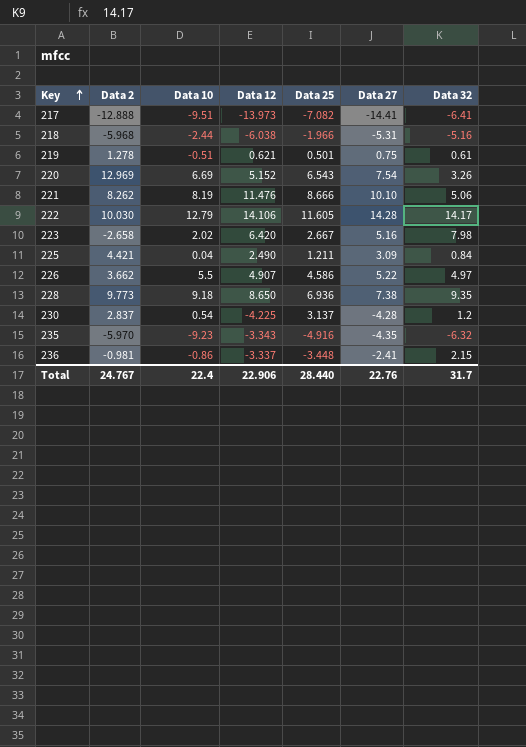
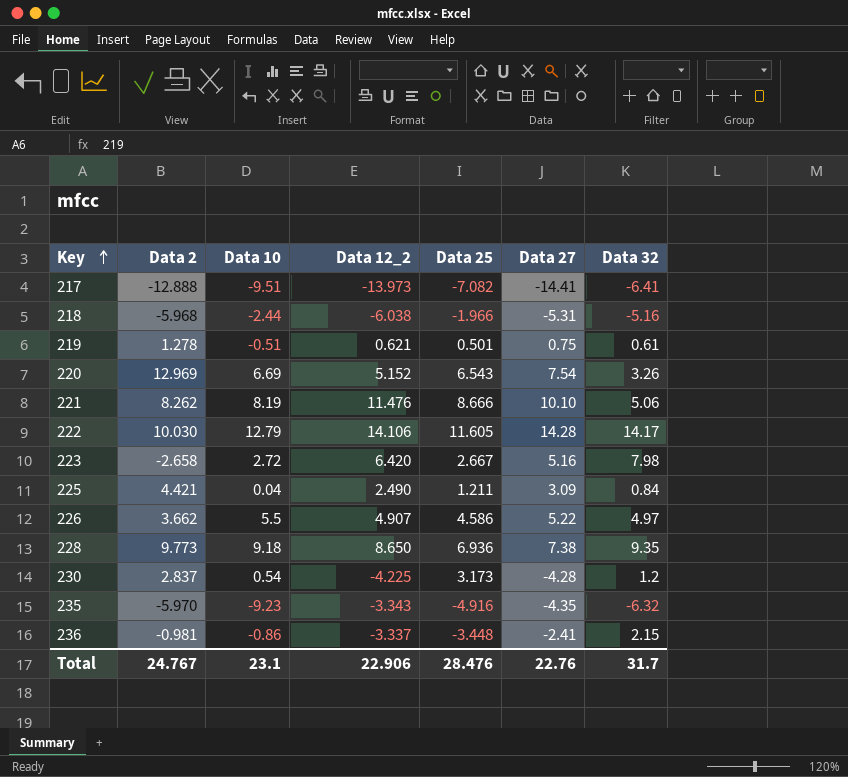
column name: Data 12 -> Data 12_2
223 | Data 10: 2.02 -> 2.72
230 | Data 25: 3.137 -> 3.173
Total | Data 10: 22.4 -> 23.1
Total | Data 25: 28.440 -> 28.476

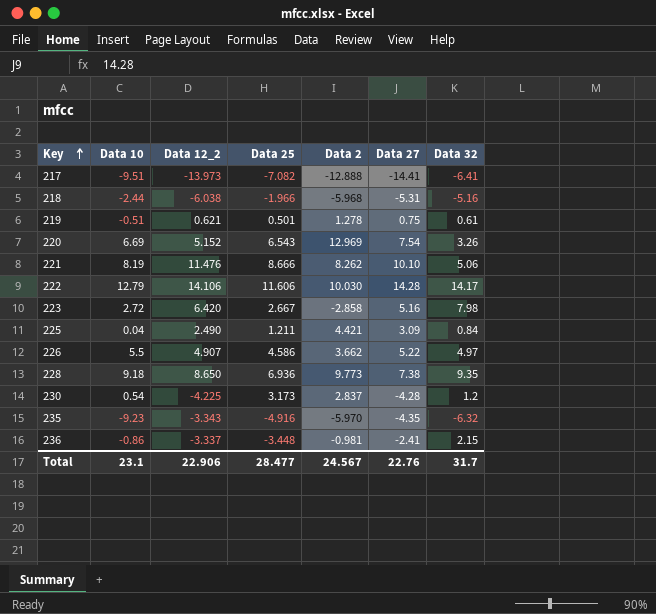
column Data 2 | position: 2 -> 5
222 | Data 25: 11.605 -> 11.606
223 | Data 2: -2.658 -> -2.858
Total | Data 25: 28.476 -> 28.477
Total | Data 2: 24.767 -> 24.567

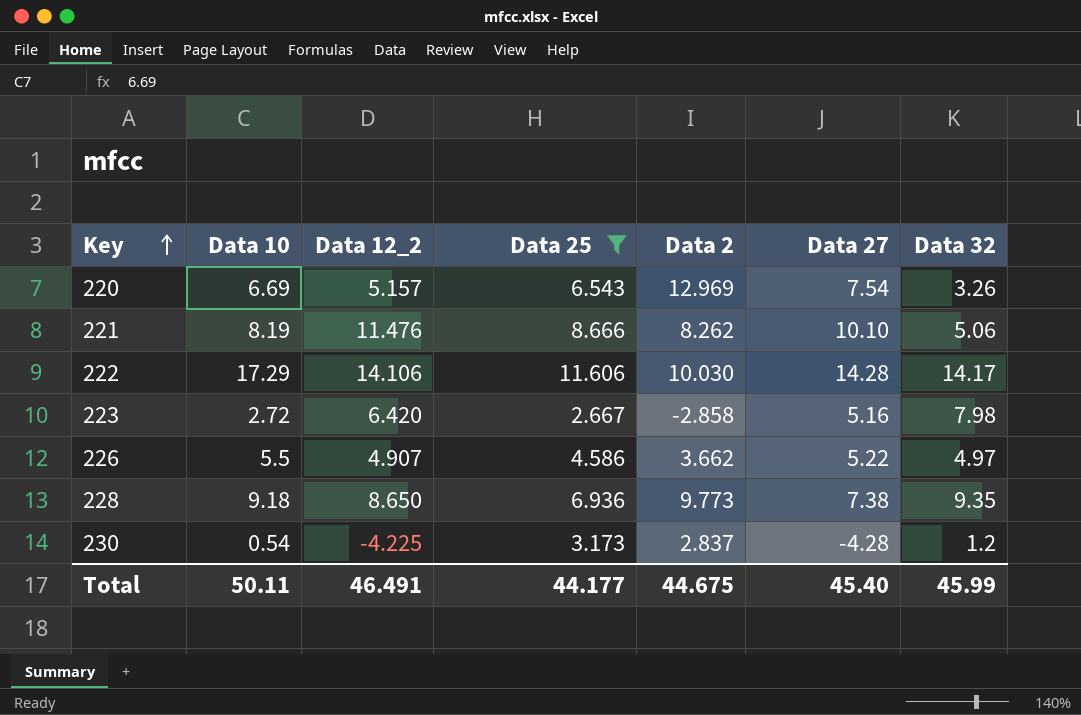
filter: none -> Data 25 >= 2.667
220 | Data 12_2: 5.152 -> 5.157
222 | Data 10: 12.79 -> 17.29
Total | Data 10: 23.1 -> 50.11
Total | Data 12_2: 22.906 -> 46.491
Total | Data 25: 28.477 -> 44.177
Total | Data 2: 24.567 -> 44.675
Total | Data 27: 22.76 -> 45.40
Total | Data 32: 31.7 -> 45.99

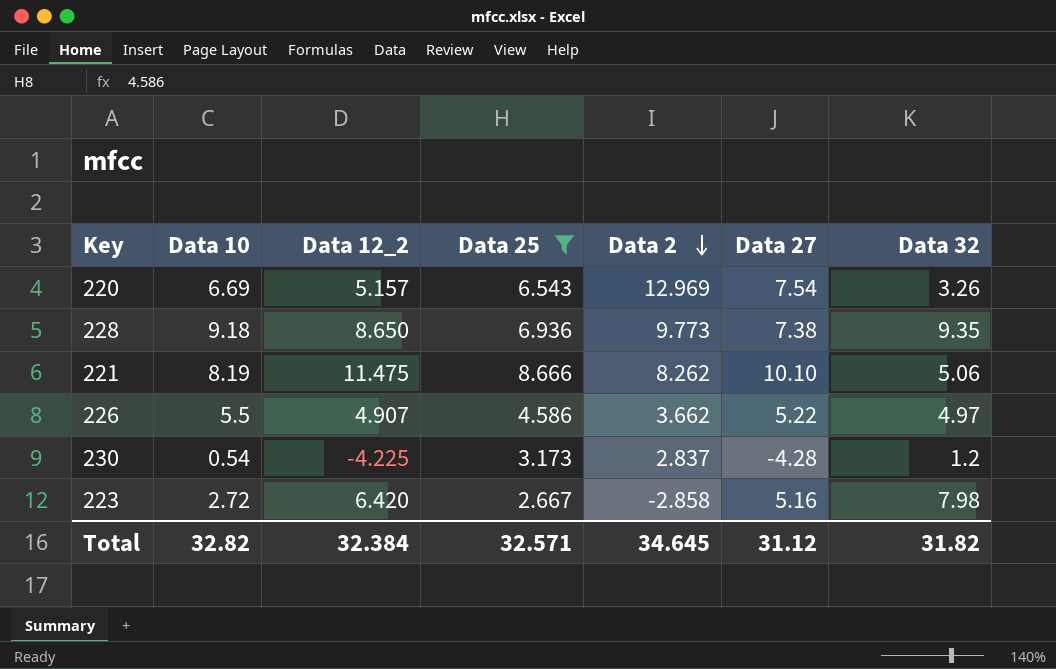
row order: Key ascending -> Data 2 descending
row 222: 17.29 | 14.106 | 11.606 | 10.030 | 14.28 | 14.17 -> none
221 | Data 12_2: 11.476 -> 11.475
Total | Data 10: 50.11 -> 32.82
Total | Data 12_2: 46.491 -> 32.384
Total | Data 25: 44.177 -> 32.571
Total | Data 2: 44.675 -> 34.645
Total | Data 27: 45.40 -> 31.12
Total | Data 32: 45.99 -> 31.82

